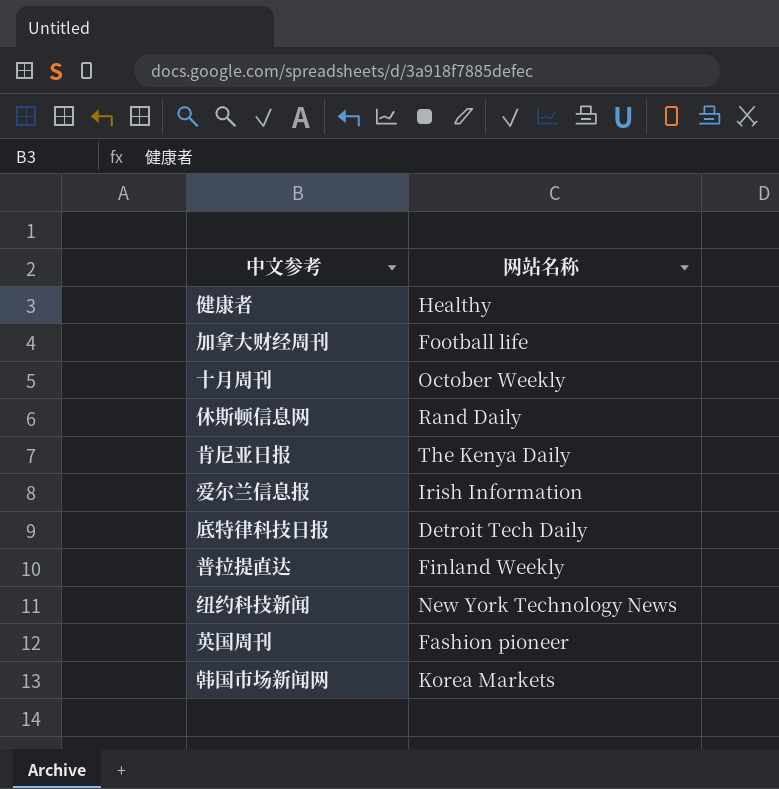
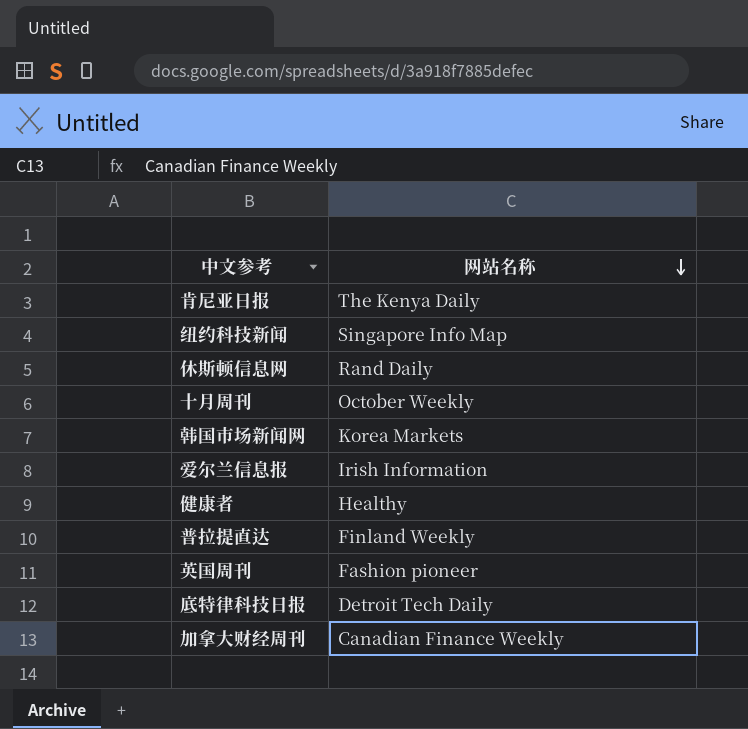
row order: none -> 网站名称 descending
纽约科技新闻 | 网站名称: New York Technology News -> Singapore Info Map
加拿大财经周刊 | 网站名称: Football life -> Canadian Finance Weekly

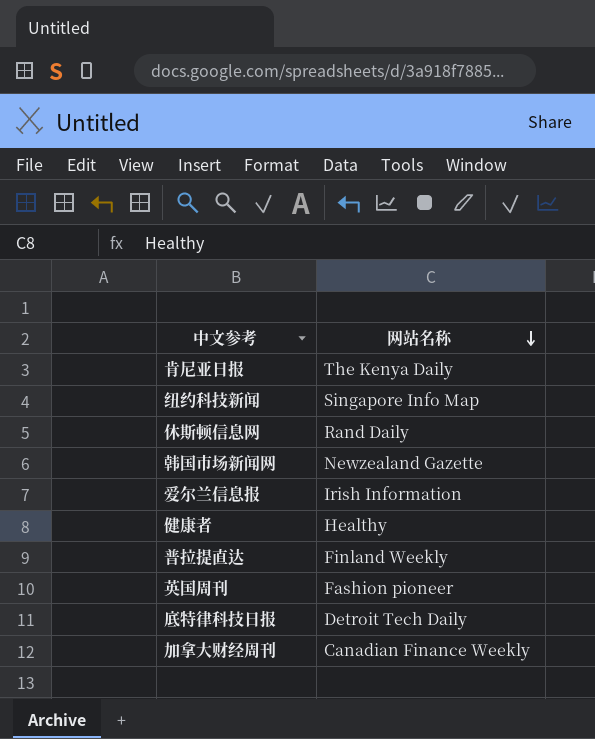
row 十月周刊: October Weekly -> none
韩国市场新闻网 | 网站名称: Korea Markets -> Newzealand Gazette

